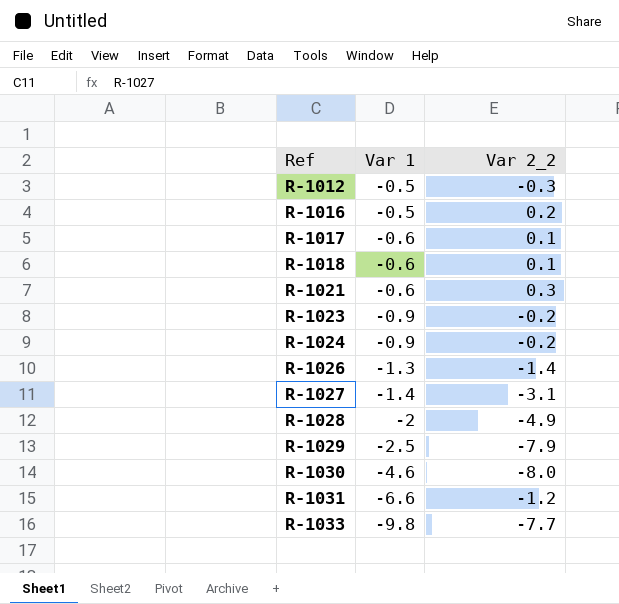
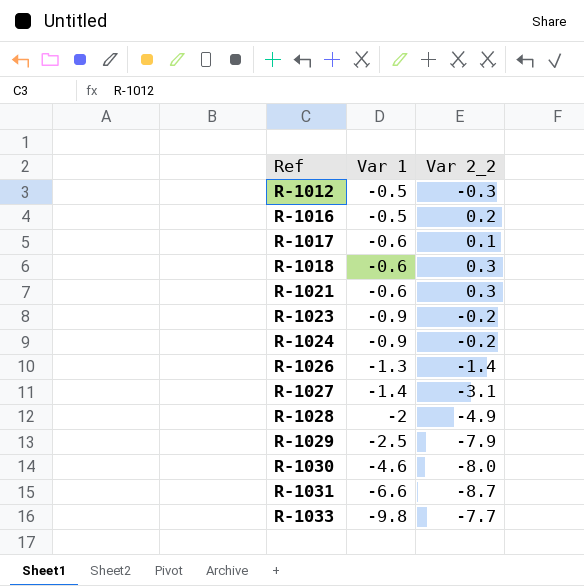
R-1018 | Var 2_2: 0.1 -> 0.3
R-1031 | Var 2_2: -1.2 -> -8.7

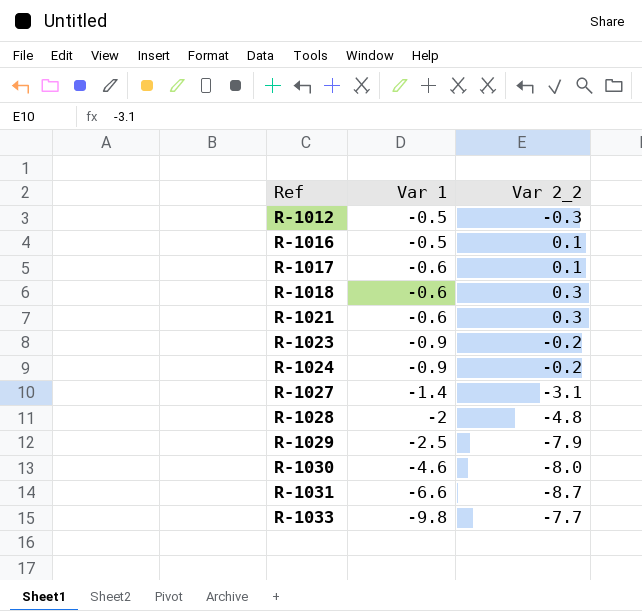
row R-1026: -1.3 | -1.4 -> none
R-1016 | Var 2_2: 0.2 -> 0.1
R-1028 | Var 2_2: -4.9 -> -4.8

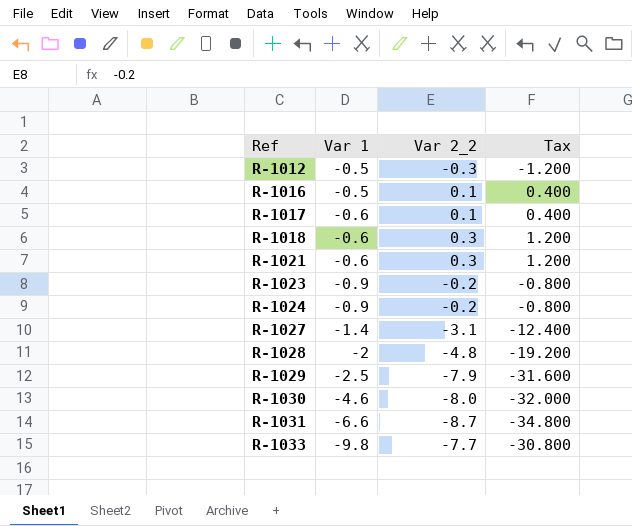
column Tax | formula: none -> [Var 2_2] * 4

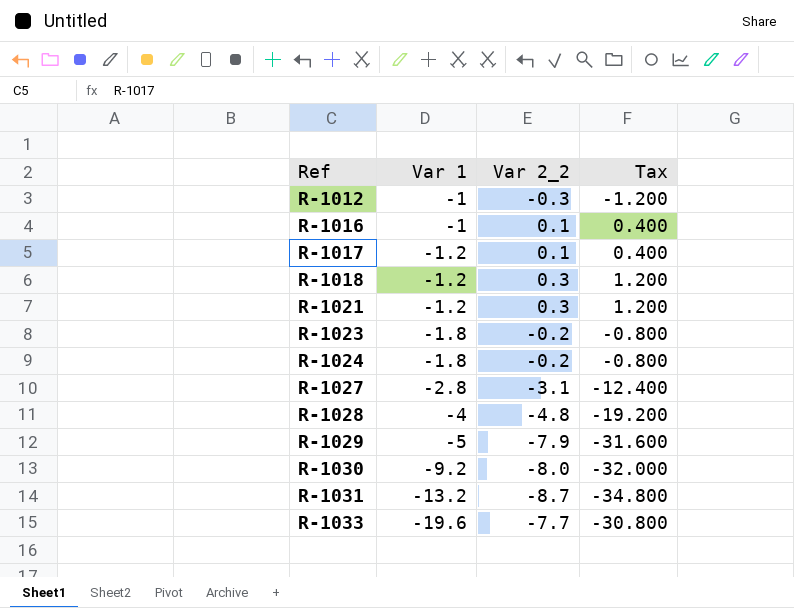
R-1012 | Var 1: -0.5 -> -1
R-1016 | Var 1: -0.5 -> -1
R-1017 | Var 1: -0.6 -> -1.2
R-1018 | Var 1: -0.6 -> -1.2
R-1021 | Var 1: -0.6 -> -1.2
R-1023 | Var 1: -0.9 -> -1.8
R-1024 | Var 1: -0.9 -> -1.8
R-1027 | Var 1: -1.4 -> -2.8
R-1028 | Var 1: -2 -> -4
R-1029 | Var 1: -2.5 -> -5
R-1030 | Var 1: -4.6 -> -9.2
R-1031 | Var 1: -6.6 -> -13.2
R-1033 | Var 1: -9.8 -> -19.6

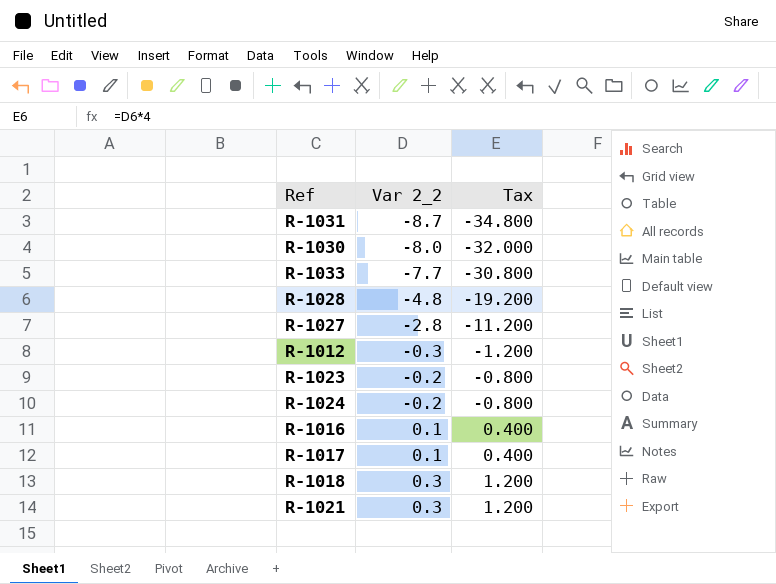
row order: Ref ascending -> Var 2_2 ascending
column Var 1 | position: 2 -> none
row R-1029: -5 | -7.9 | -31.600 -> none
R-1027 | Var 2_2: -3.1 -> -2.8
R-1027 | Tax: -12.400 -> -11.200

